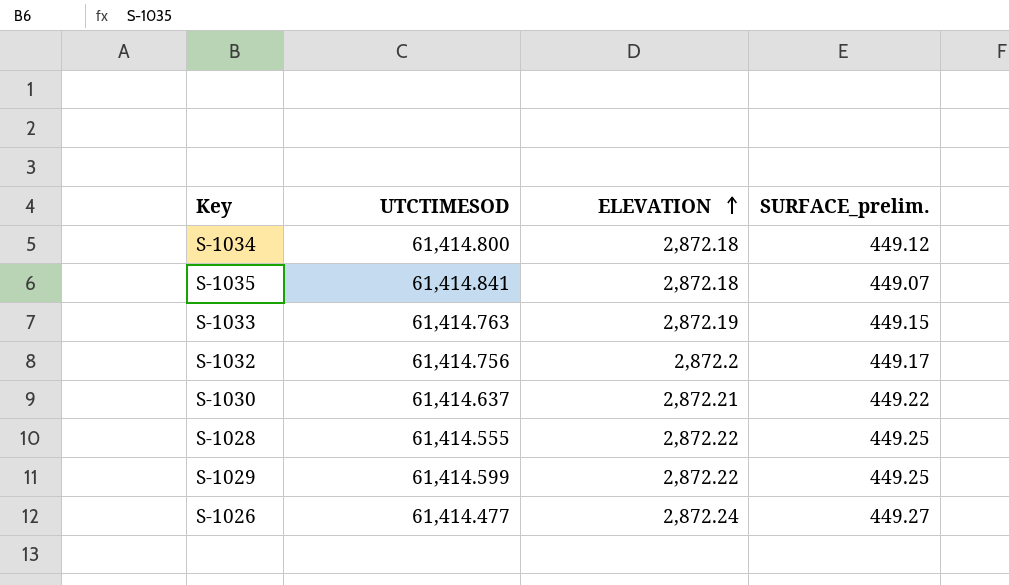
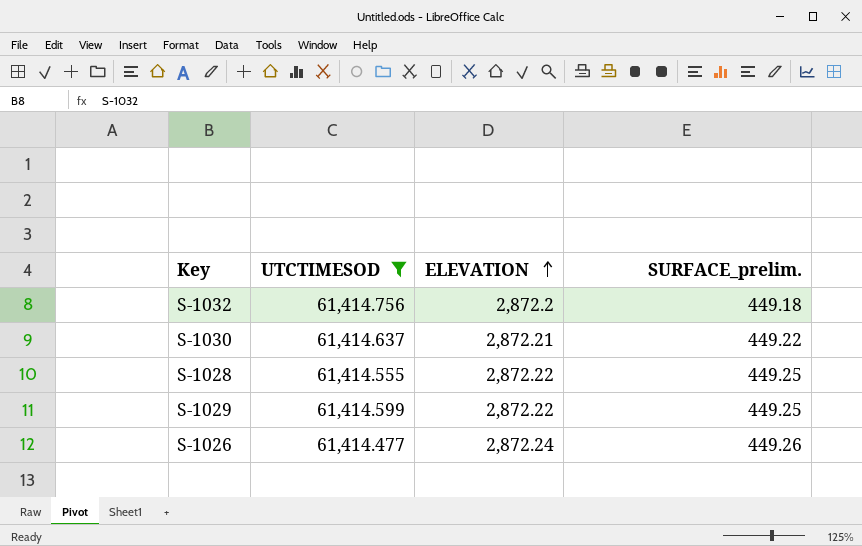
filter: none -> UTCTIMESOD <= 61,414.756
S-1032 | SURFACE_prelim.: 449.17 -> 449.18
S-1026 | SURFACE_prelim.: 449.27 -> 449.26

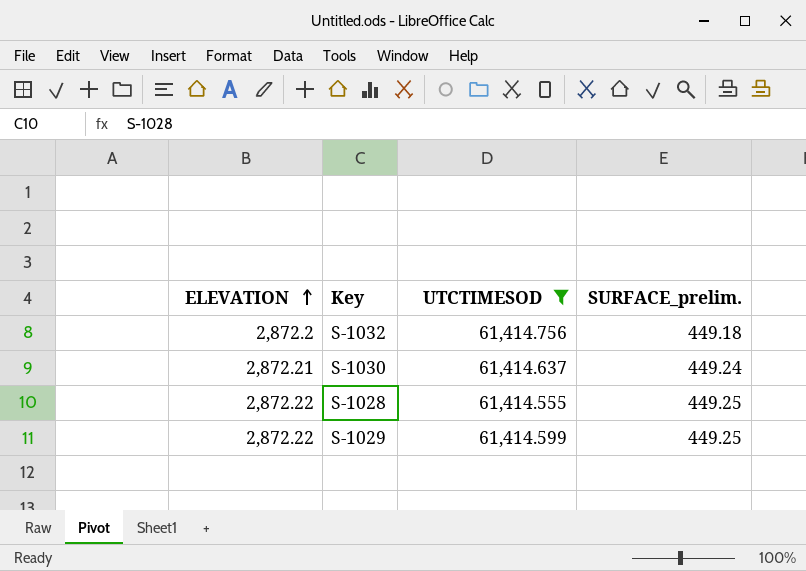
column ELEVATION | position: 3 -> 1
row S-1026: 61,414.477 | 2,872.24 | 449.26 -> none
S-1030 | SURFACE_prelim.: 449.22 -> 449.24

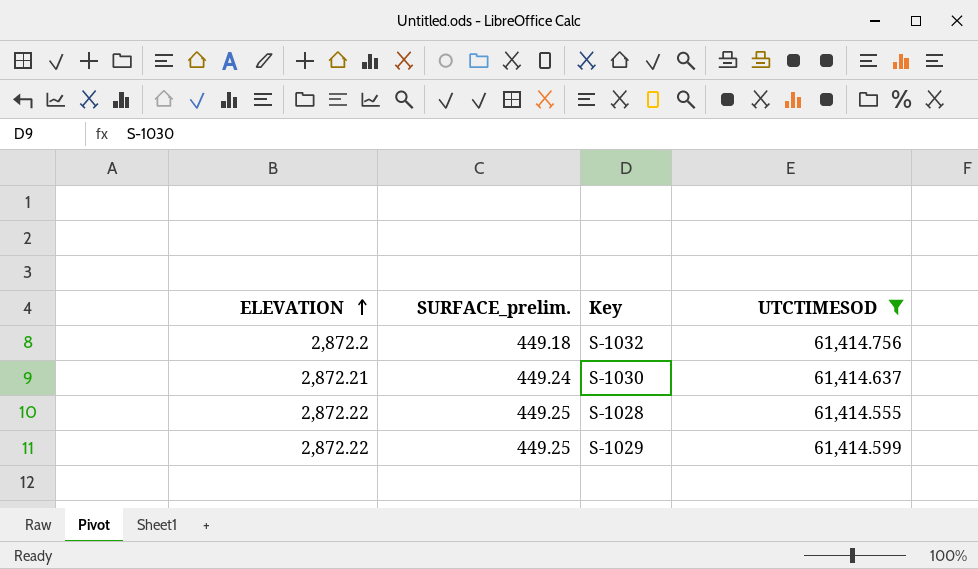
column SURFACE_prelim. | position: 4 -> 2

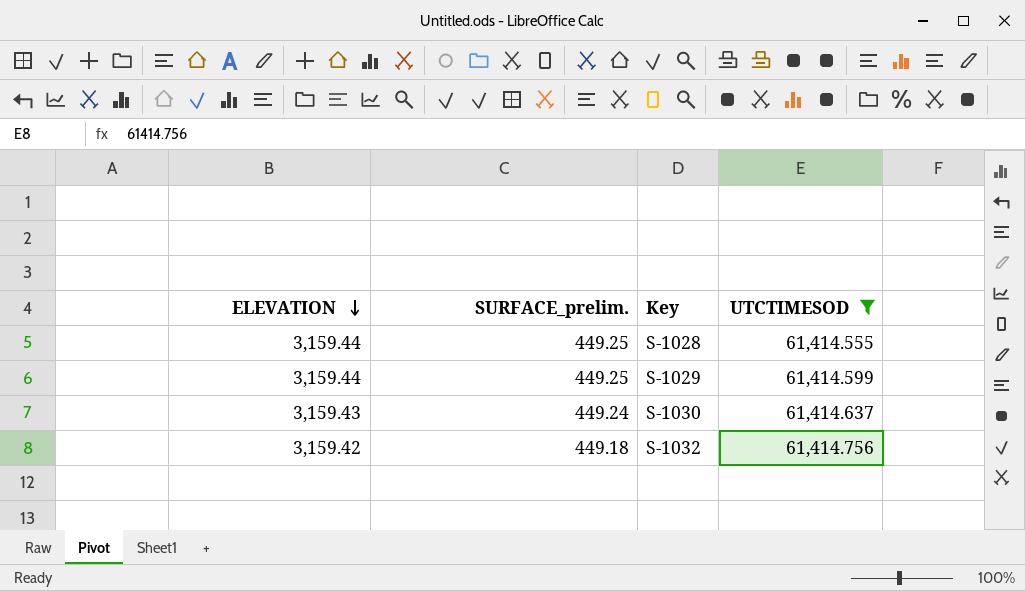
row order: ELEVATION ascending -> ELEVATION descending
S-1028 | ELEVATION: 2,872.22 -> 3,159.44
S-1029 | ELEVATION: 2,872.22 -> 3,159.44
S-1030 | ELEVATION: 2,872.21 -> 3,159.43
S-1032 | ELEVATION: 2,872.2 -> 3,159.42

